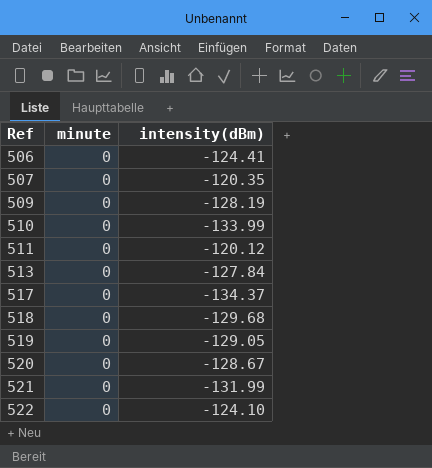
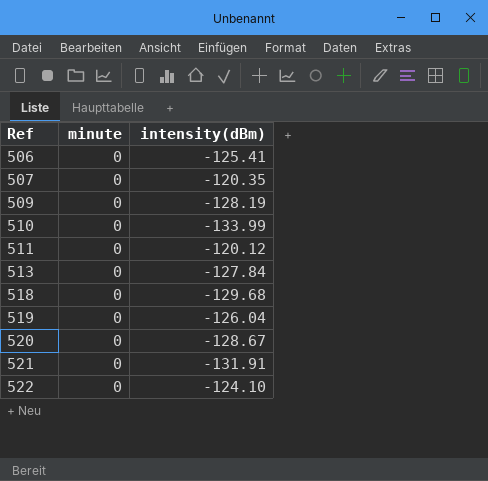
row 517: 0 | -134.37 -> none
506 | intensity(dBm): -124.41 -> -125.41
519 | intensity(dBm): -129.05 -> -126.04
521 | intensity(dBm): -131.99 -> -131.91

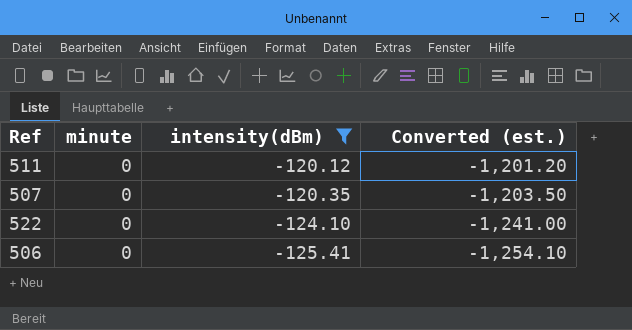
filter: none -> intensity(dBm) >= -125.41
row order: Ref ascending -> intensity(dBm) descending
column Converted (est.) | formula: none -> [intensity(dBm)] * 10

